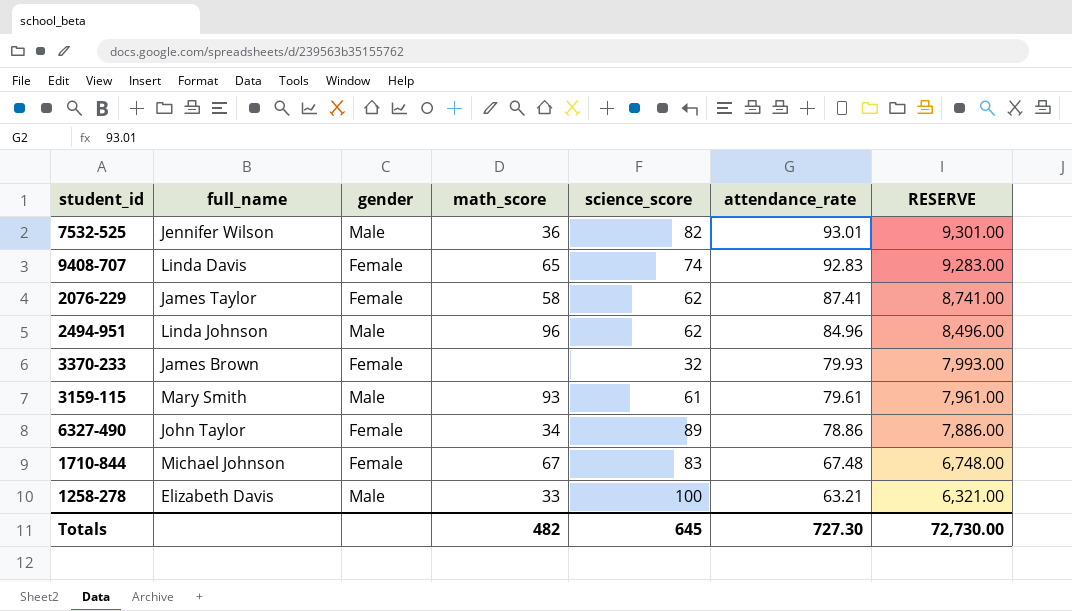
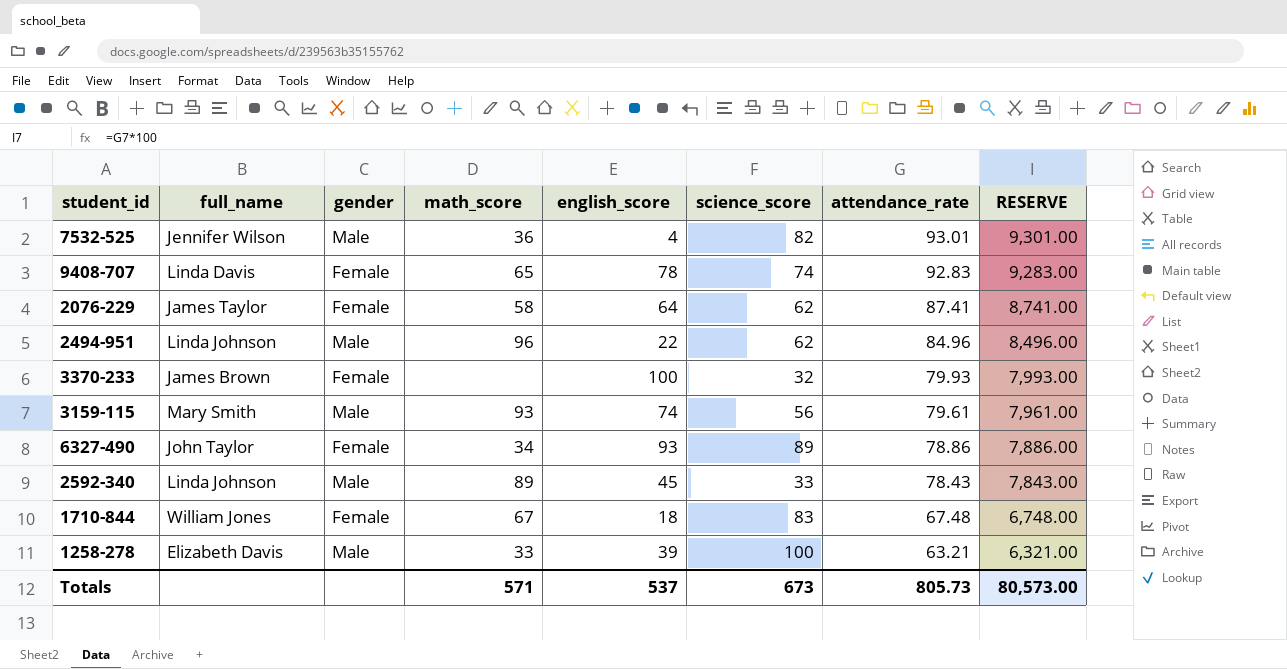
column english_score | position: none -> 5
3159-115 | science_score: 61 -> 56
row 2592-340: none -> Linda Johnson | Male | 89 | 45 | 33 | 78.43 | 7,843.00
1710-844 | full_name: Michael Johnson -> William Jones
Totals | math_score: 482 -> 571
Totals | science_score: 645 -> 673
Totals | attendance_rate: 727.30 -> 805.73
Totals | RESERVE: 72,730.00 -> 80,573.00

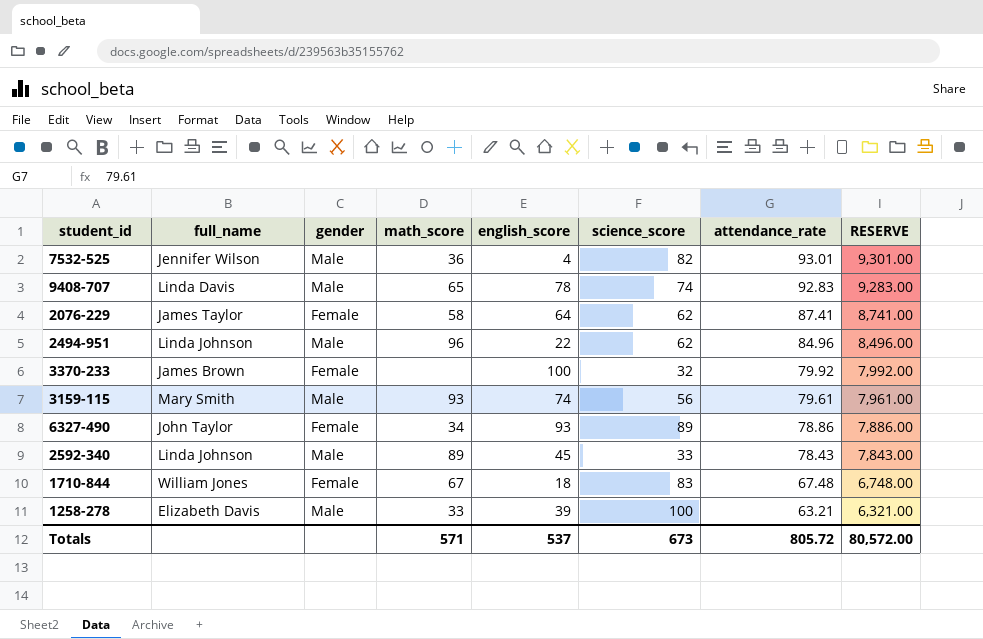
9408-707 | gender: Female -> Male
3370-233 | attendance_rate: 79.93 -> 79.92
3370-233 | RESERVE: 7,993.00 -> 7,992.00
Totals | attendance_rate: 805.73 -> 805.72
Totals | RESERVE: 80,573.00 -> 80,572.00

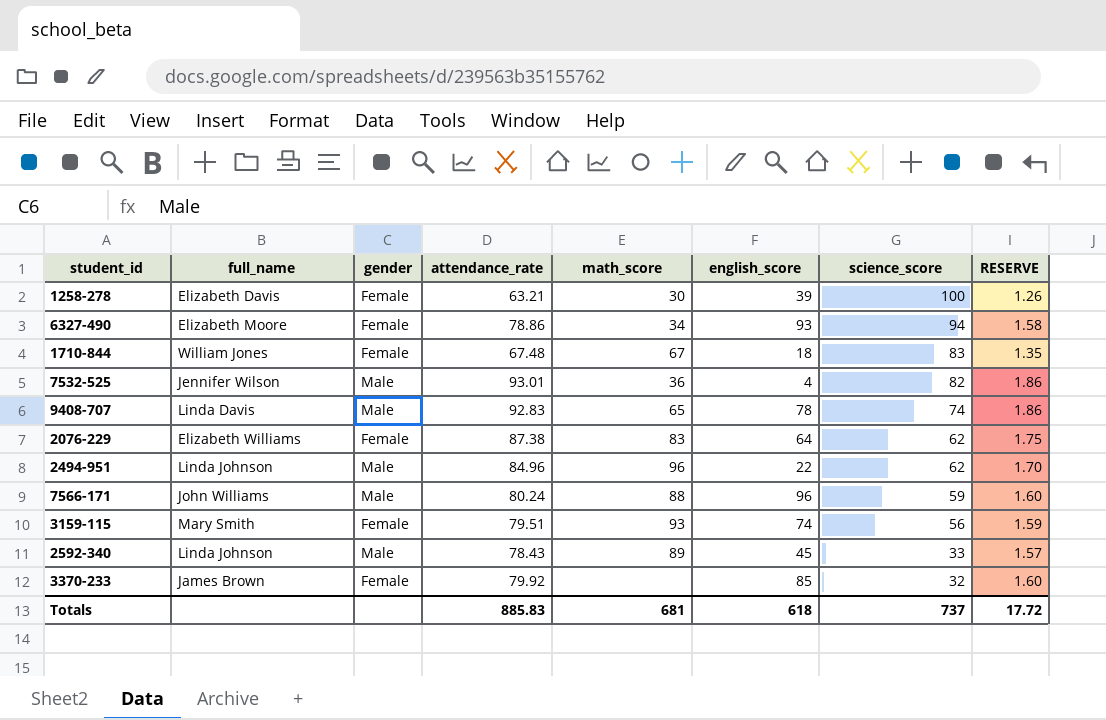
row order: attendance_rate descending -> science_score descending
column attendance_rate | position: 7 -> 4
column RESERVE | formula: [attendance_rate] * 100 -> [attendance_rate] * 0.02
1258-278 | gender: Male -> Female
1258-278 | math_score: 33 -> 30
6327-490 | full_name: John Taylor -> Elizabeth Moore
6327-490 | science_score: 89 -> 94
2076-229 | full_name: James Taylor -> Elizabeth Williams
2076-229 | attendance_rate: 87.41 -> 87.38
2076-229 | math_score: 58 -> 83
row 7566-171: none -> John Williams | Male | 80.24 | 88 | 96 | 59 | 1.60
3159-115 | gender: Male -> Female
3159-115 | attendance_rate: 79.61 -> 79.51
3370-233 | english_score: 100 -> 85
Totals | attendance_rate: 805.72 -> 885.83
Totals | math_score: 571 -> 681
Totals | english_score: 537 -> 618
Totals | science_score: 673 -> 737
Totals | RESERVE: 80,572.00 -> 17.72

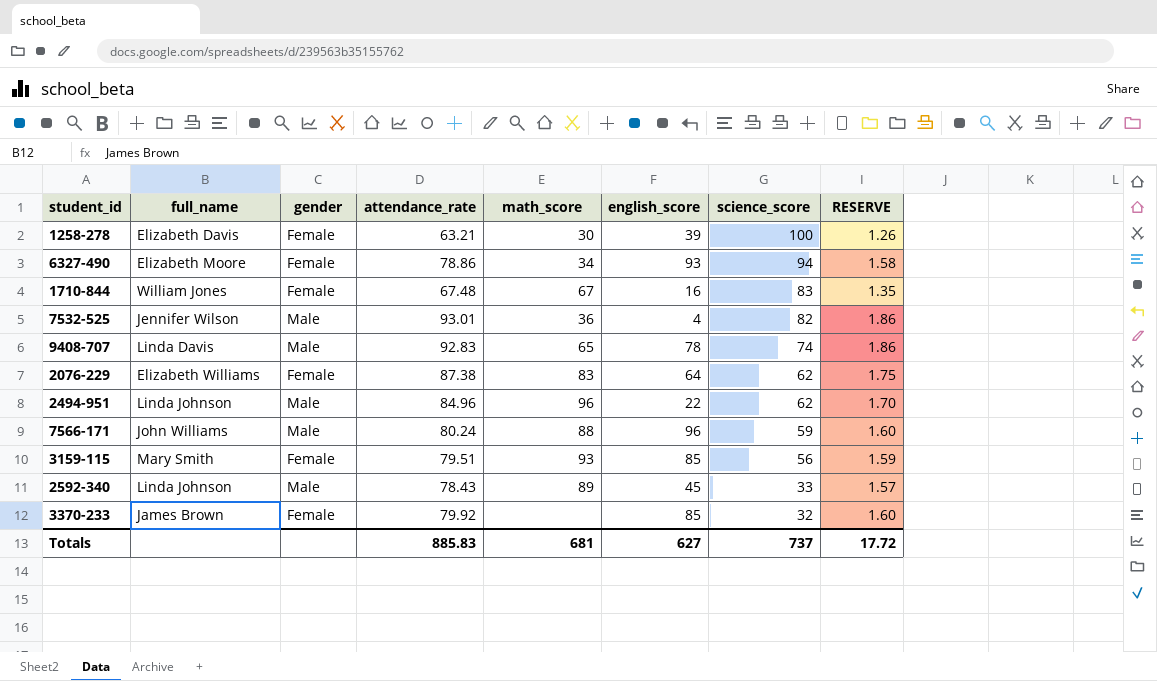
1710-844 | english_score: 18 -> 16
3159-115 | english_score: 74 -> 85
Totals | english_score: 618 -> 627

